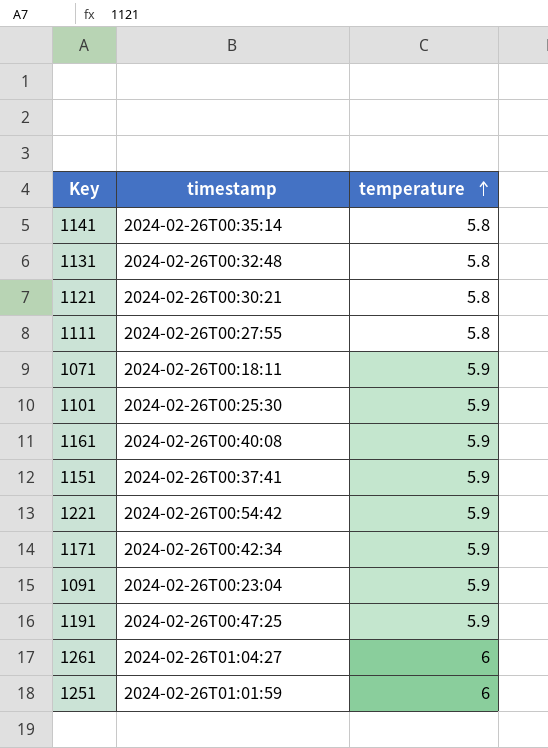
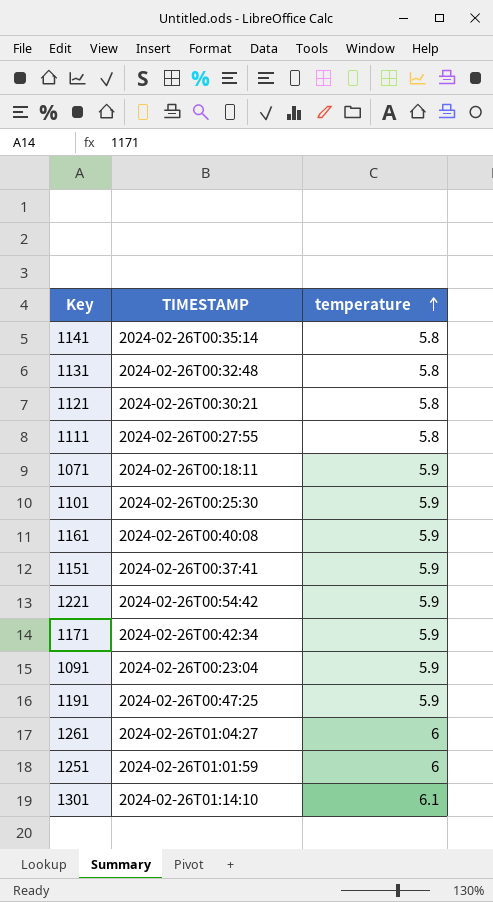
column name: timestamp -> TIMESTAMP
row 1301: none -> 2024-02-26T01:14:10 | 6.1

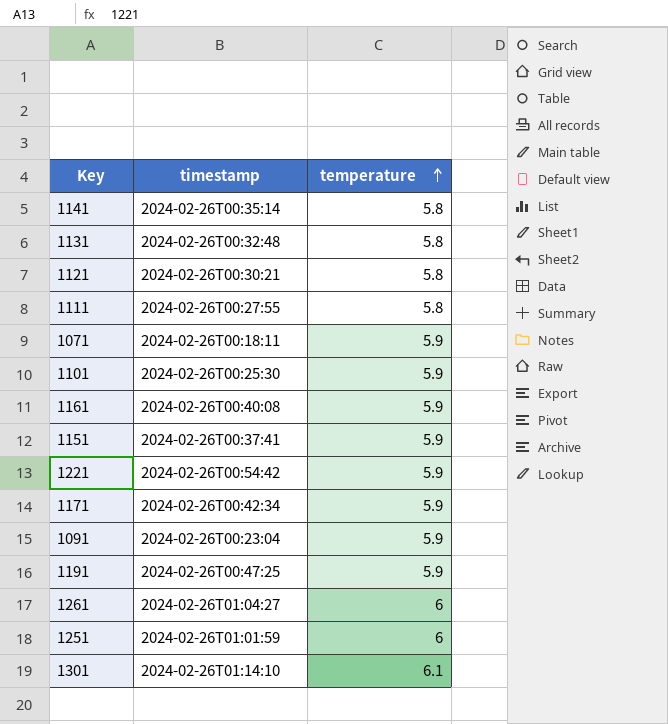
column name: TIMESTAMP -> timestamp

